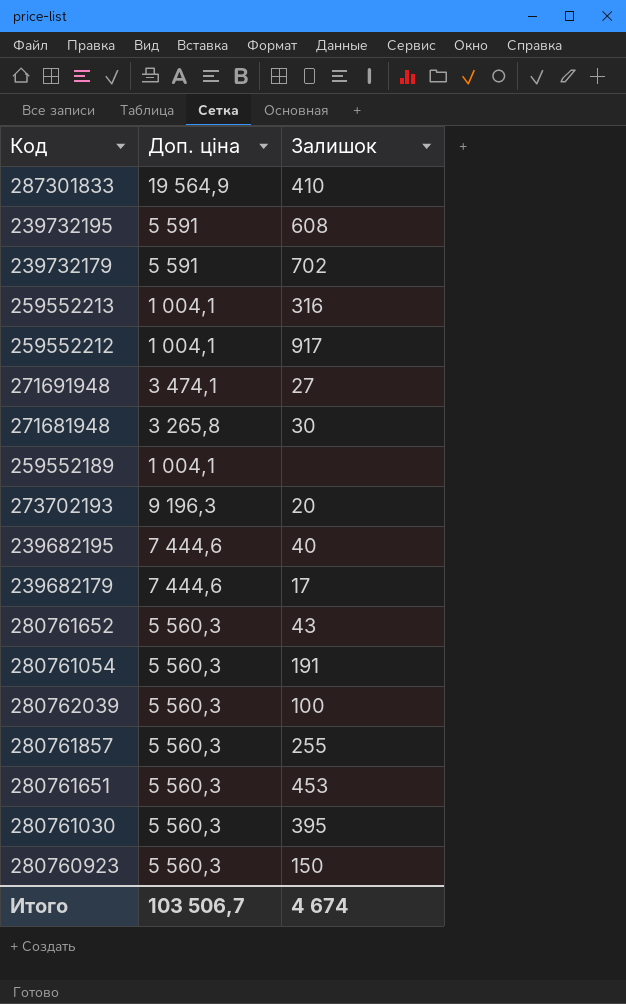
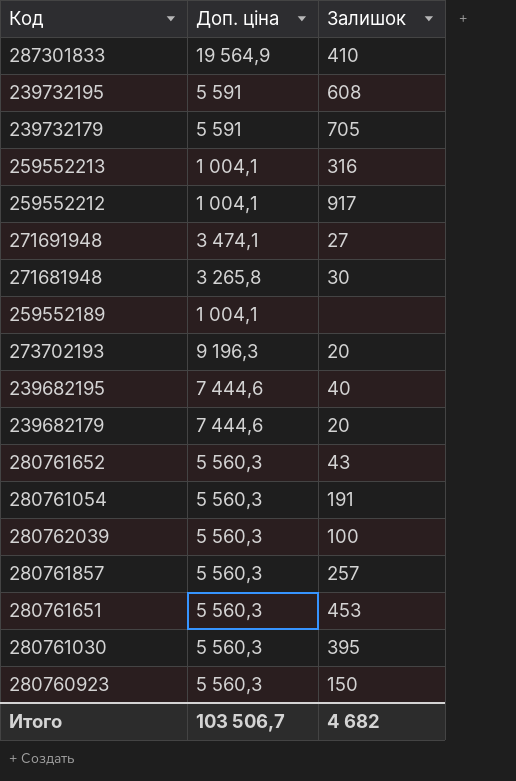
239732179 | Залишок: 702 -> 705
239682179 | Залишок: 17 -> 20
280761857 | Залишок: 255 -> 257
Итого | Залишок: 4 674 -> 4 682

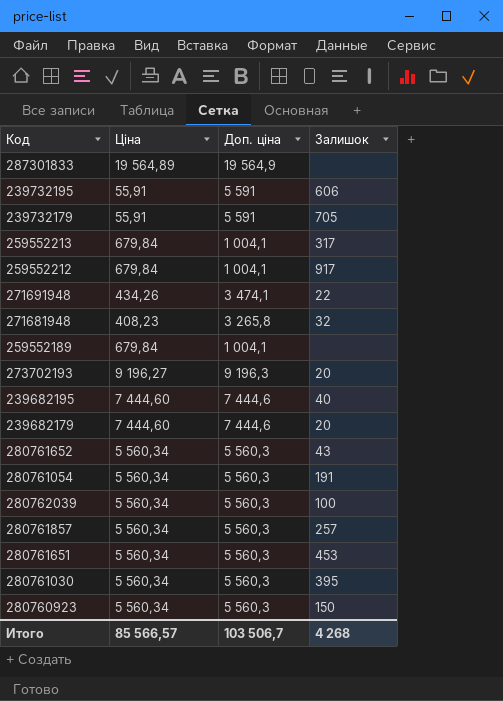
column Ціна | position: none -> 2
287301833 | Залишок: 410 -> none
239732195 | Залишок: 608 -> 606
259552213 | Залишок: 316 -> 317
271691948 | Залишок: 27 -> 22
271681948 | Залишок: 30 -> 32
Итого | Залишок: 4 682 -> 4 268

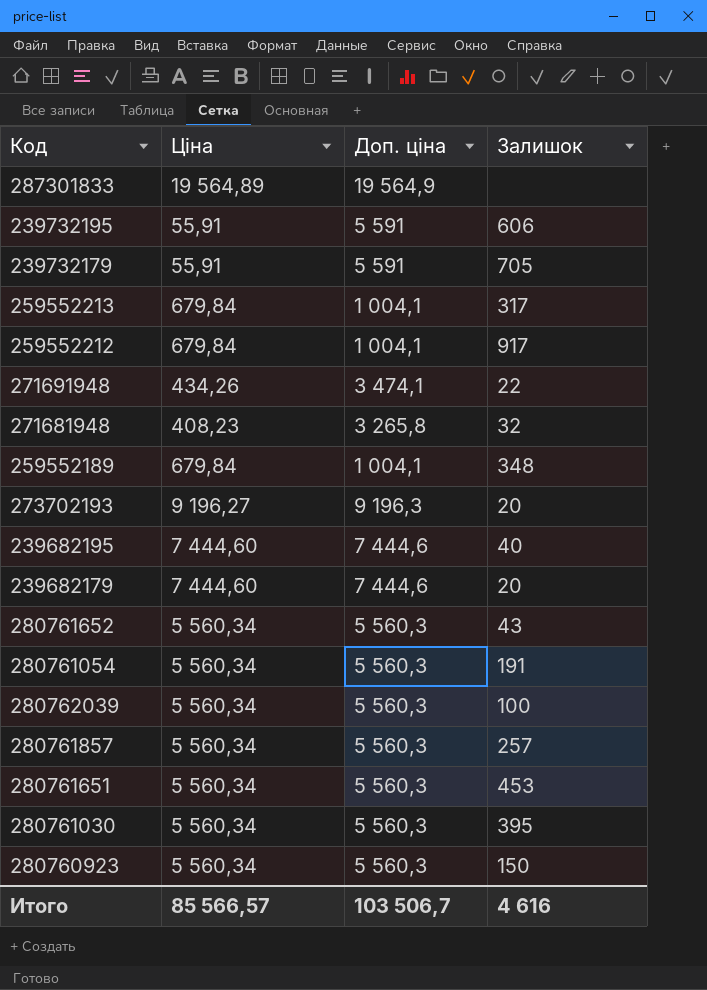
259552189 | Залишок: none -> 348
Итого | Залишок: 4 268 -> 4 616

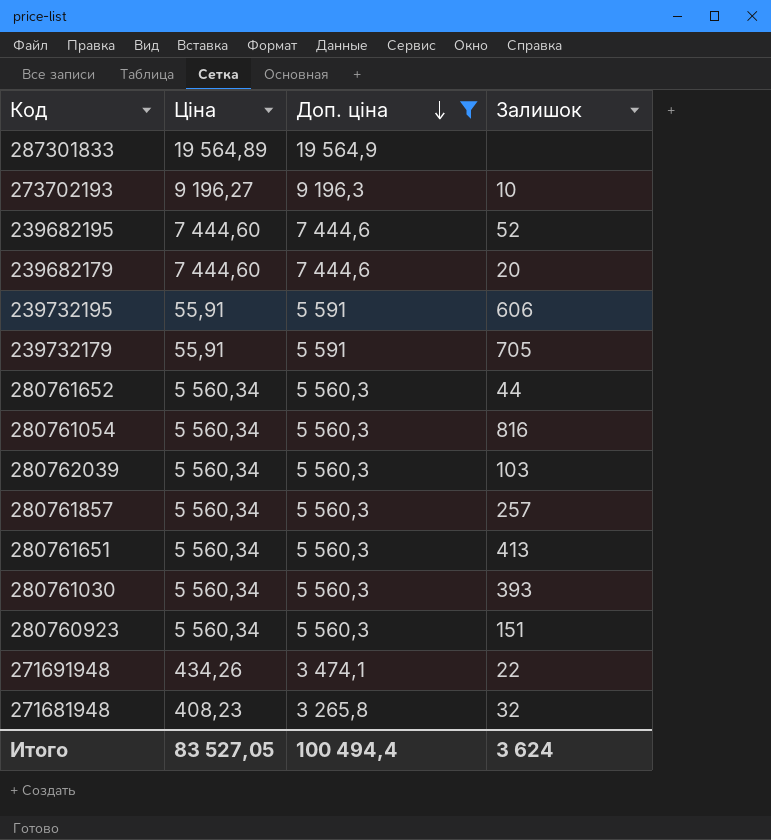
filter: none -> Доп. ціна != 1 004,1
row order: none -> Доп. ціна descending
273702193 | Залишок: 20 -> 10
239682195 | Залишок: 40 -> 52
280761652 | Залишок: 43 -> 44
280761054 | Залишок: 191 -> 816
280762039 | Залишок: 100 -> 103
280761651 | Залишок: 453 -> 413
280761030 | Залишок: 395 -> 393
280760923 | Залишок: 150 -> 151
Итого | Ціна: 85 566,57 -> 83 527,05
Итого | Доп. ціна: 103 506,7 -> 100 494,4
Итого | Залишок: 4 616 -> 3 624

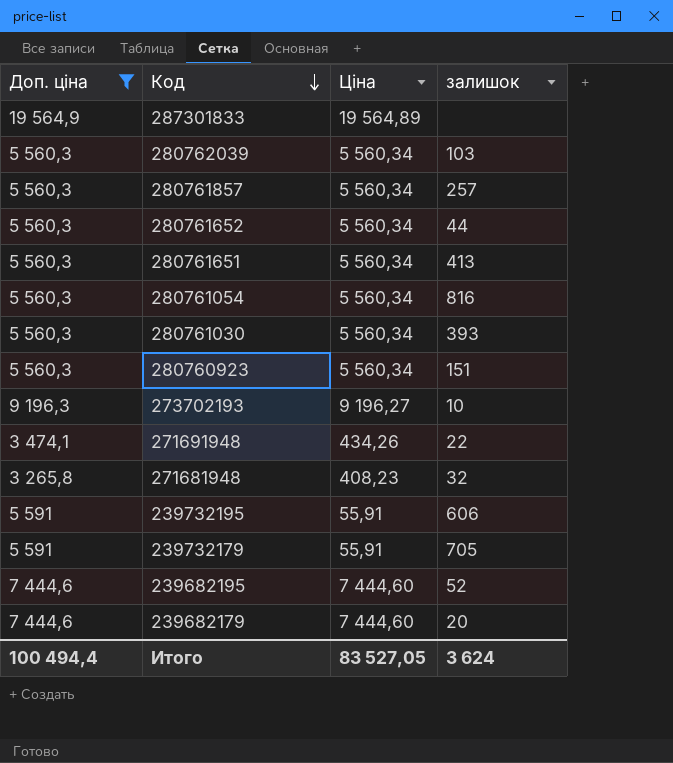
row order: Доп. ціна descending -> Код descending
column Доп. ціна | position: 3 -> 1
column name: Залишок -> залишок

